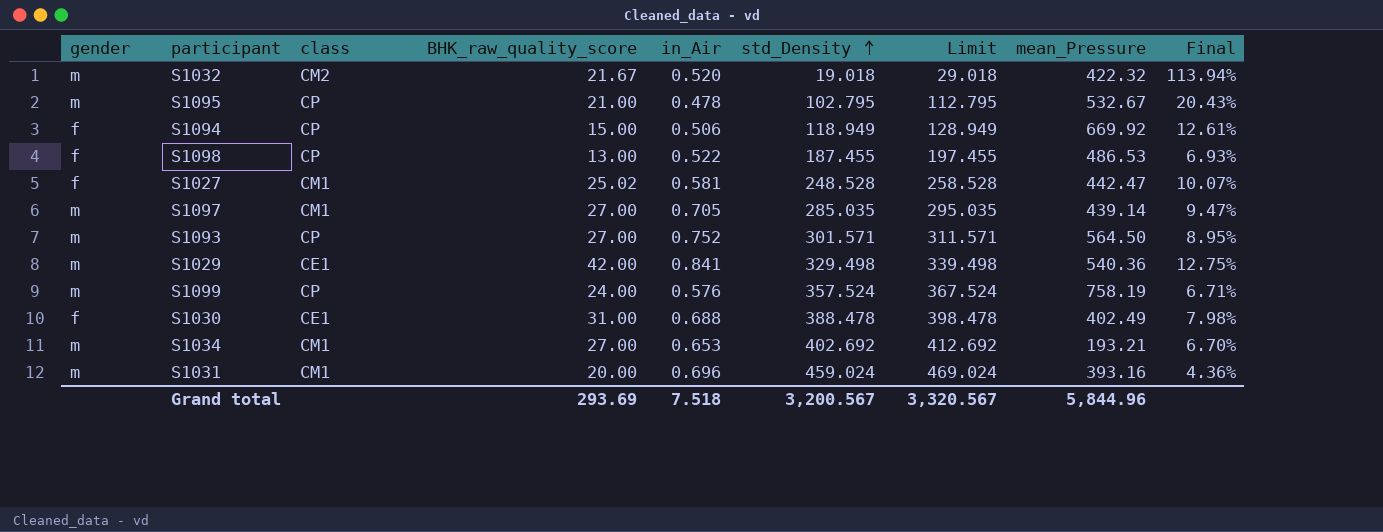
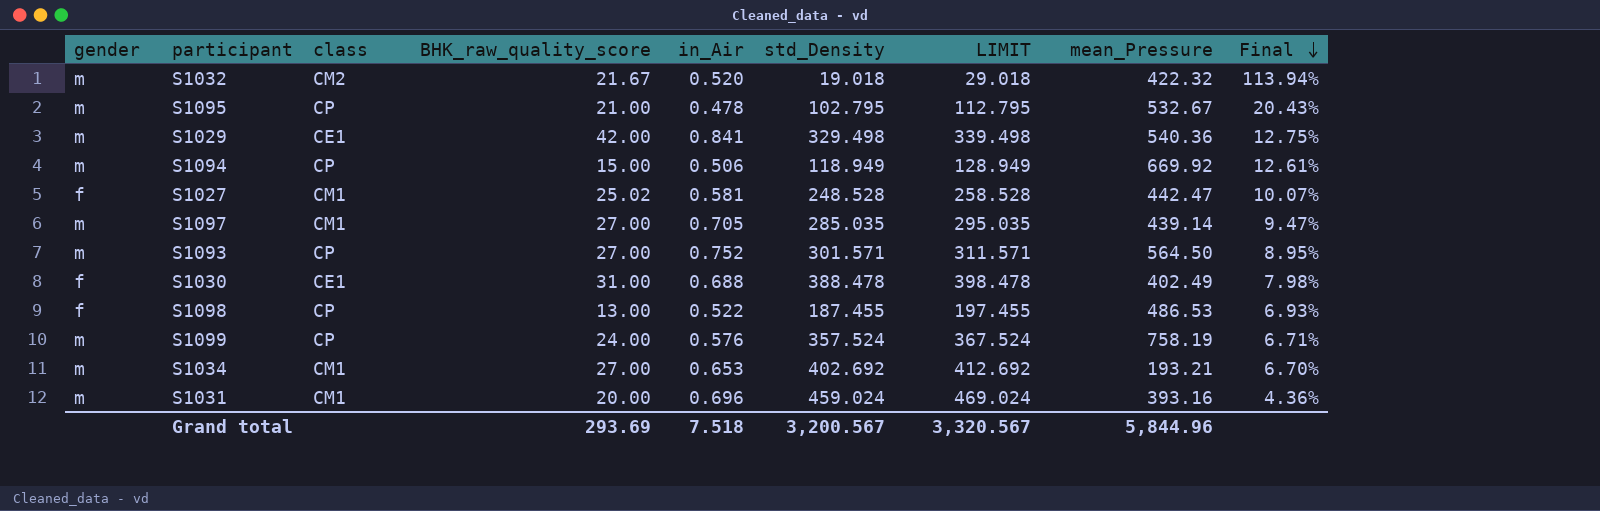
row order: std_Density ascending -> Final descending
column name: Limit -> LIMIT
S1094 | gender: f -> m

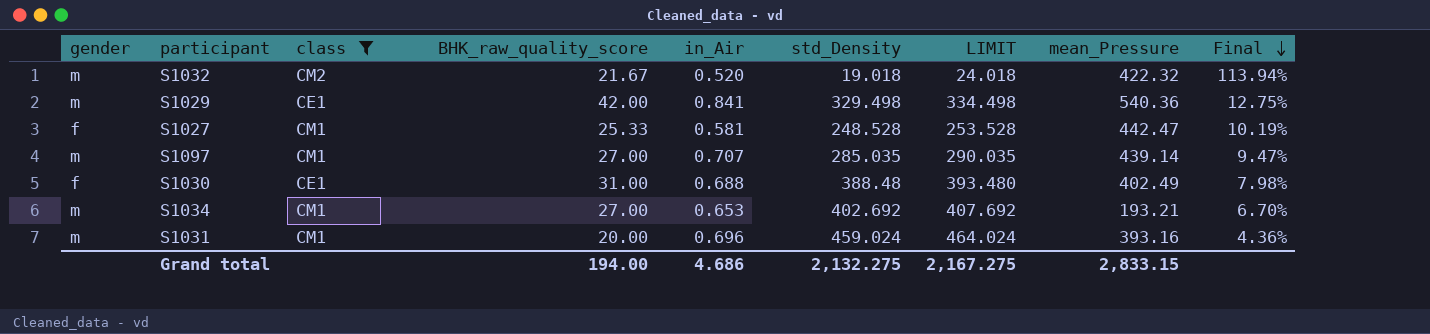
filter: none -> class != CP
column LIMIT | formula: [std_Density] + 10 -> [std_Density] + 5
S1027 | BHK_raw_quality_score: 25.02 -> 25.33
S1027 | Final: 10.07% -> 10.19%
S1097 | in_Air: 0.705 -> 0.707
S1030 | std_Density: 388.478 -> 388.48
Grand total | BHK_raw_quality_score: 293.69 -> 194.00
Grand total | in_Air: 7.518 -> 4.686
Grand total | std_Density: 3,200.567 -> 2,132.275
Grand total | LIMIT: 3,320.567 -> 2,167.275
Grand total | mean_Pressure: 5,844.96 -> 2,833.15

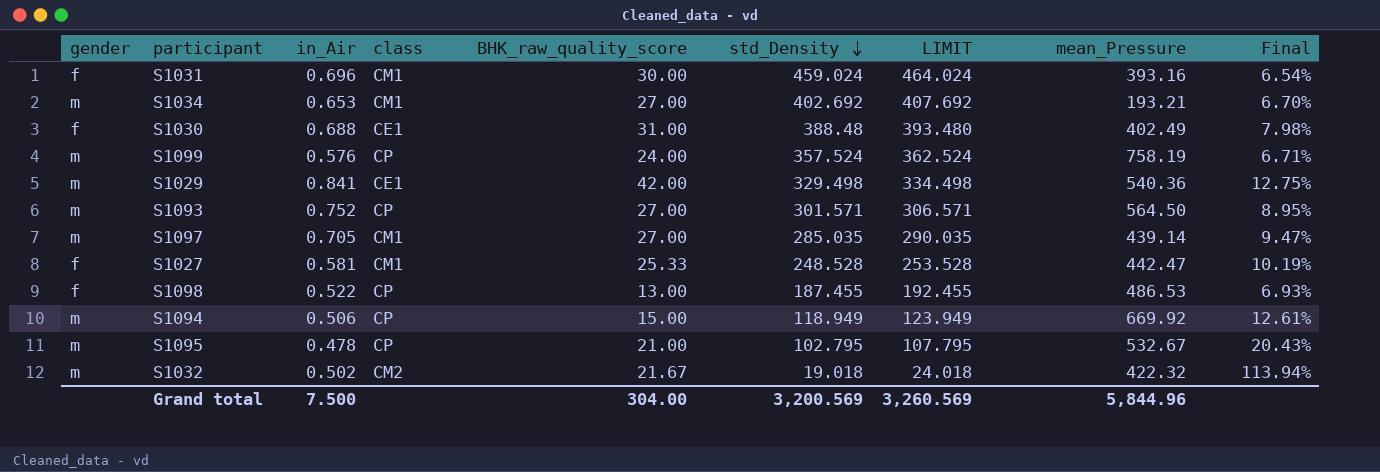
filter: class != CP -> none
row order: Final descending -> std_Density descending
column in_Air | position: 5 -> 3
S1031 | gender: m -> f
S1031 | BHK_raw_quality_score: 20.00 -> 30.00
S1031 | Final: 4.36% -> 6.54%
S1097 | in_Air: 0.707 -> 0.705
S1032 | in_Air: 0.520 -> 0.502
Grand total | in_Air: 4.686 -> 7.500
Grand total | BHK_raw_quality_score: 194.00 -> 304.00
Grand total | std_Density: 2,132.275 -> 3,200.569
Grand total | LIMIT: 2,167.275 -> 3,260.569
Grand total | mean_Pressure: 2,833.15 -> 5,844.96

